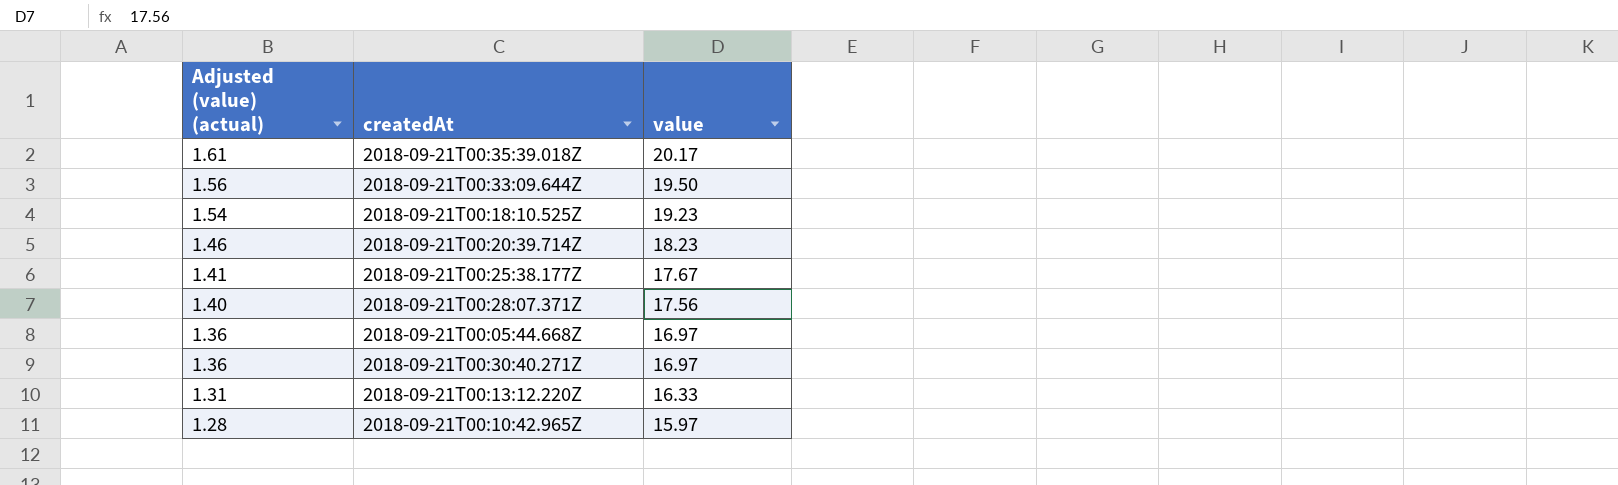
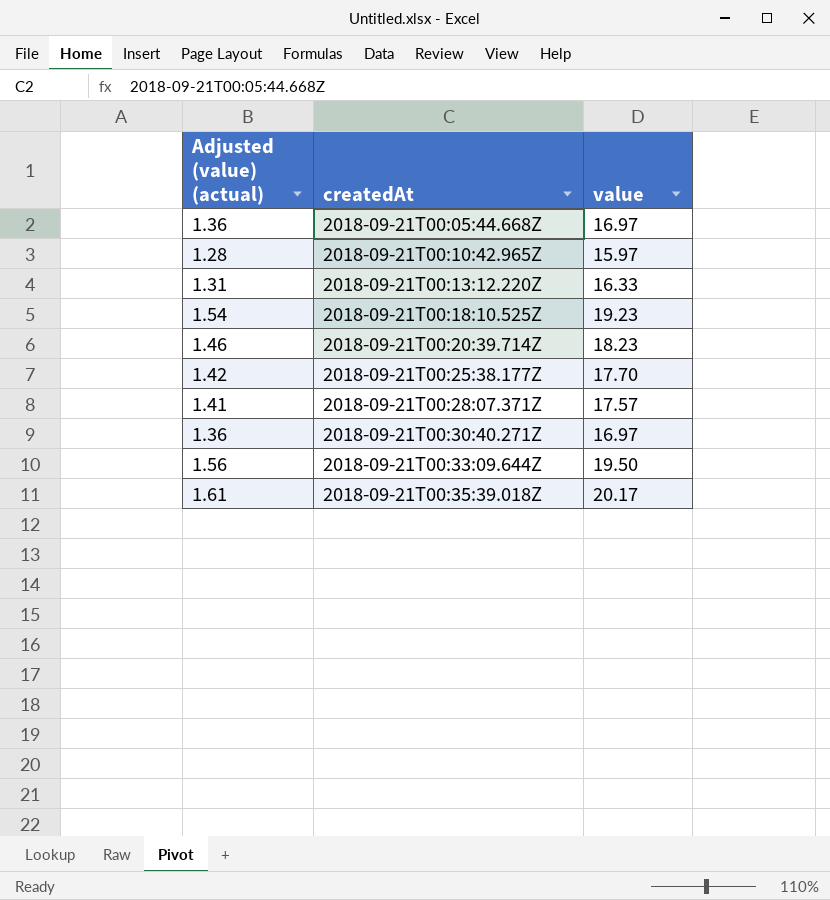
row order: Adjusted (value) (actual) descending -> createdAt ascending
2018-09-21T00:25:38.177Z | Adjusted (value) (actual): 1.41 -> 1.42
2018-09-21T00:25:38.177Z | value: 17.67 -> 17.70
2018-09-21T00:28:07.371Z | Adjusted (value) (actual): 1.40 -> 1.41
2018-09-21T00:28:07.371Z | value: 17.56 -> 17.57

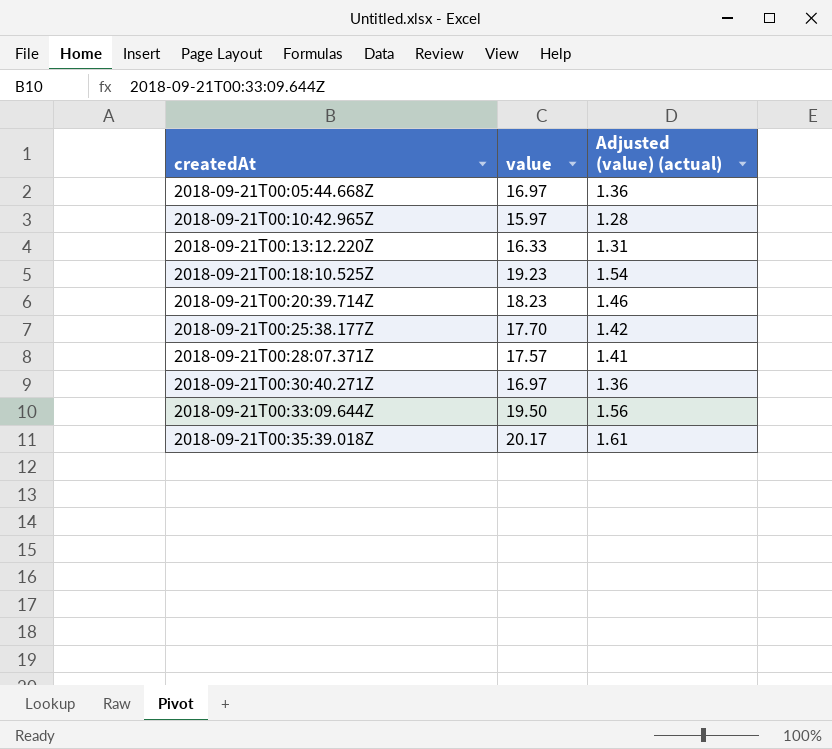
column Adjusted (value) (actual) | position: 1 -> 3

